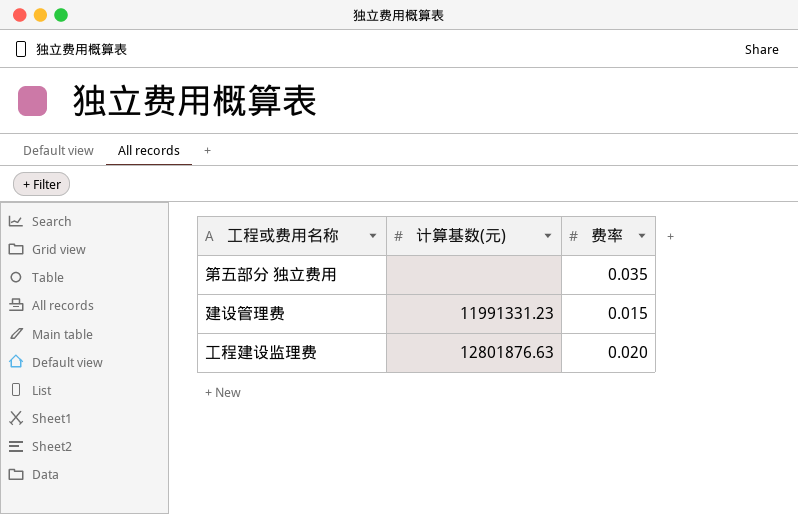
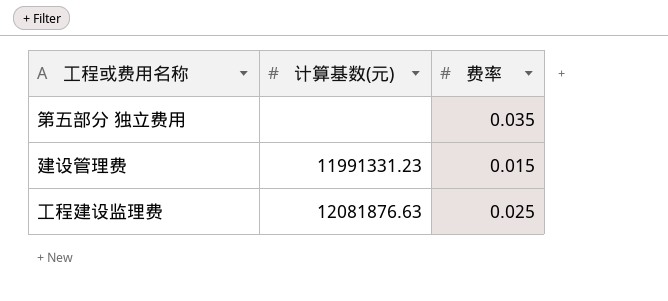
工程建设监理费 | 计算基数(元): 12801876.63 -> 12081876.63
工程建设监理费 | 费率: 0.020 -> 0.025

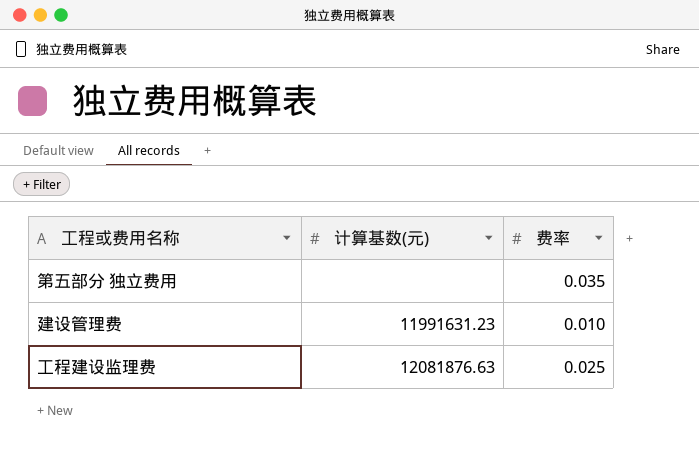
建设管理费 | 计算基数(元): 11991331.23 -> 11991631.23
建设管理费 | 费率: 0.015 -> 0.010

